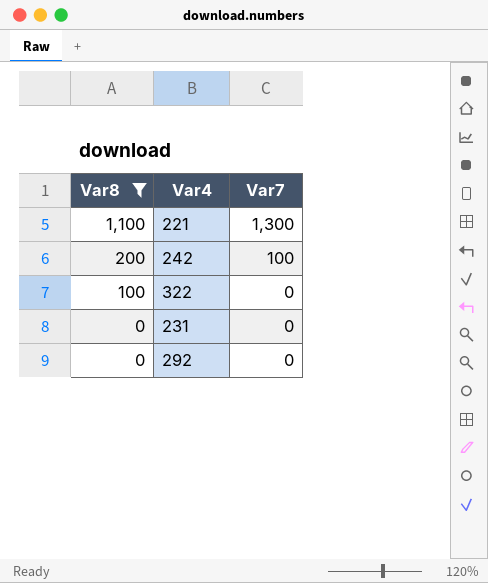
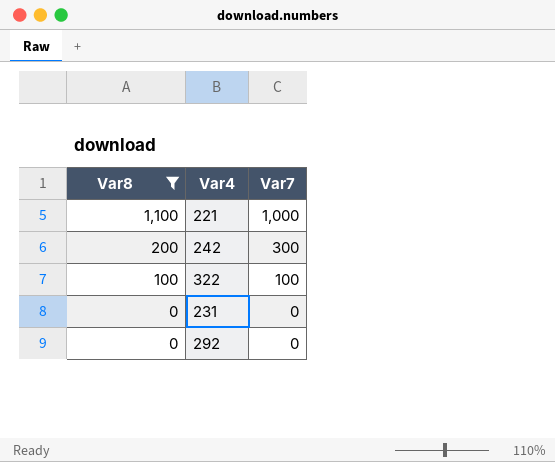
221 | Var7: 1,300 -> 1,000
242 | Var7: 100 -> 300
322 | Var7: 0 -> 100

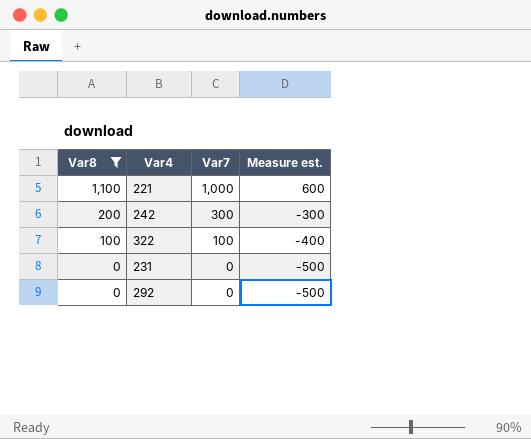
column Measure est. | formula: none -> [Var8] - 500

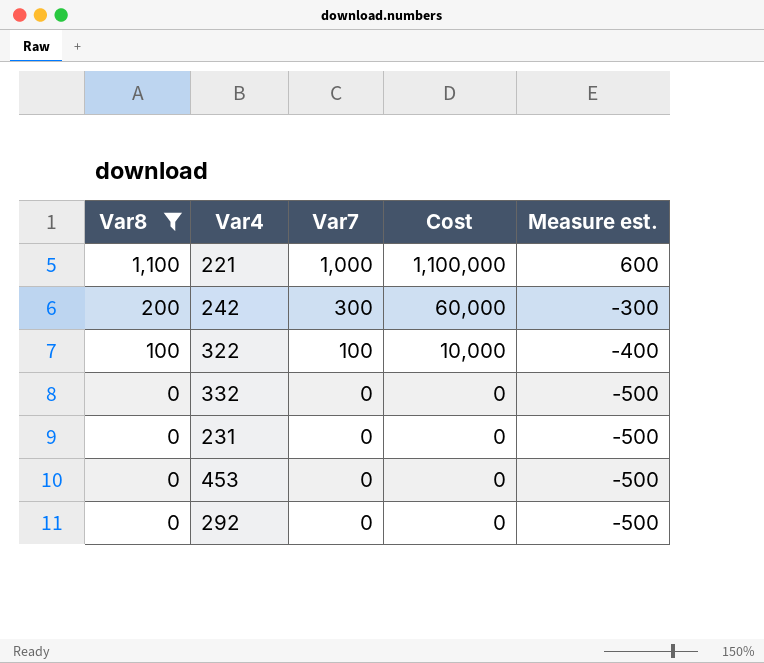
column Cost | formula: none -> [Var8] * [Var7]
row 332: none -> 0 | 0 | 0 | -500
row 453: none -> 0 | 0 | 0 | -500

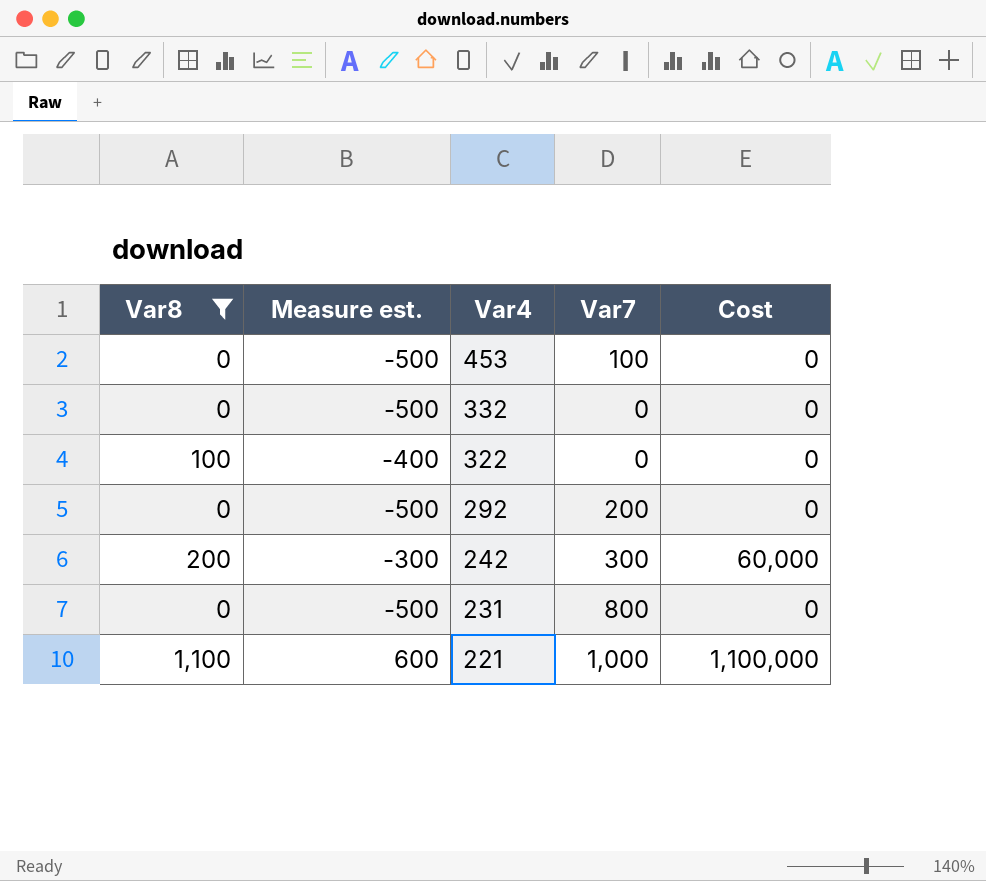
row order: Var8 descending -> Var4 descending
column Measure est. | position: 5 -> 2
453 | Var7: 0 -> 100
322 | Var7: 100 -> 0
322 | Cost: 10,000 -> 0
292 | Var7: 0 -> 200
231 | Var7: 0 -> 800

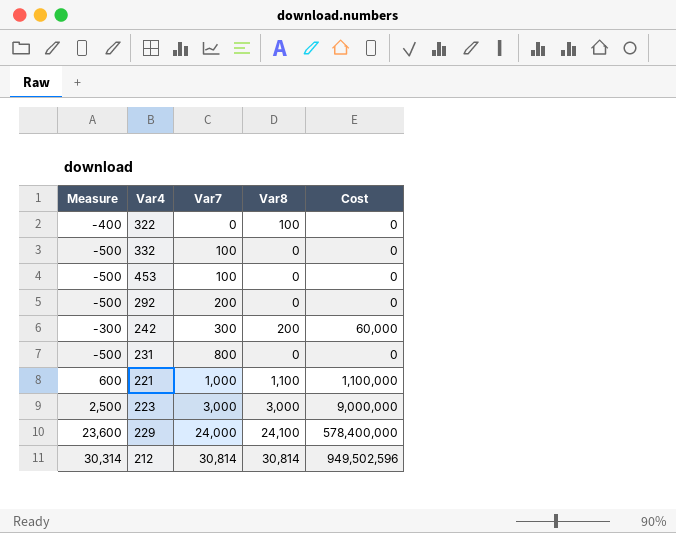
filter: Var8 <= 1,100 -> none
row order: Var4 descending -> Var7 ascending
column name: Measure est. -> Measure
column Var8 | position: 1 -> 4
332 | Var7: 0 -> 100

